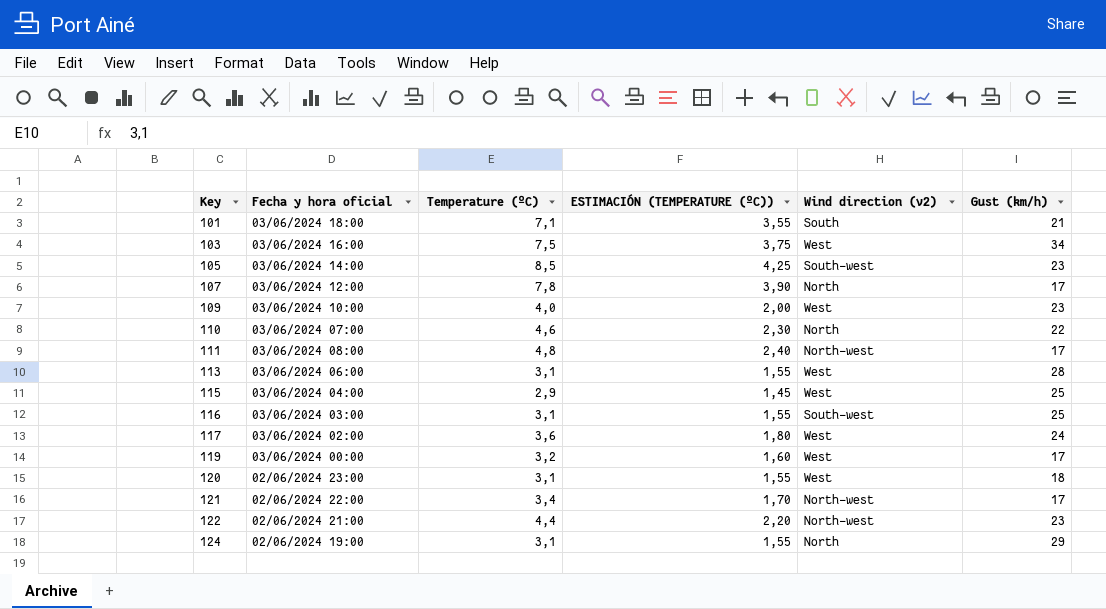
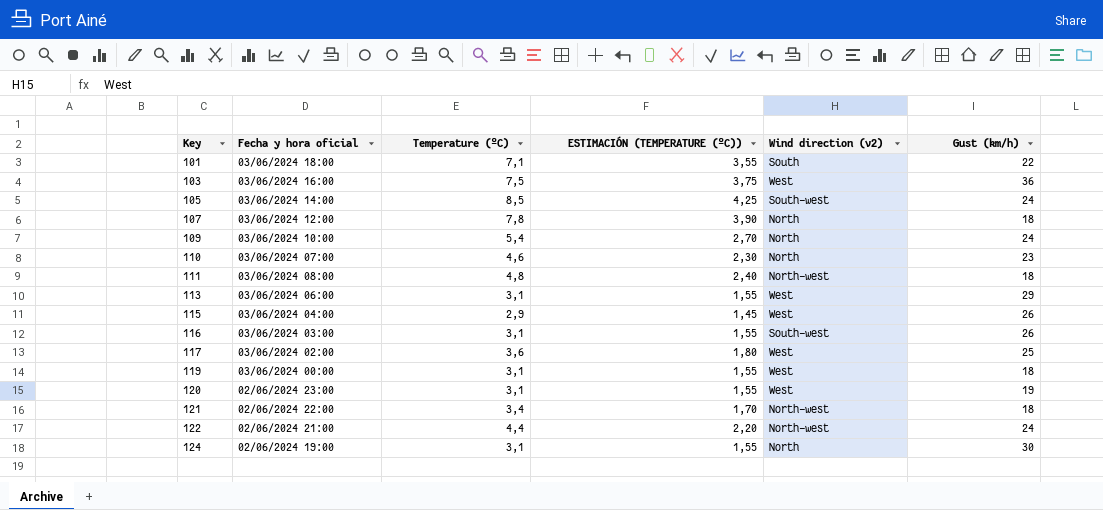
101 | Gust (km/h): 21 -> 22
103 | Gust (km/h): 34 -> 36
105 | Gust (km/h): 23 -> 24
107 | Gust (km/h): 17 -> 18
109 | Temperature (ºC): 4,0 -> 5,4
109 | ESTIMACIÓN (TEMPERATURE (ºC)): 2,00 -> 2,70
109 | Wind direction (v2): West -> North
109 | Gust (km/h): 23 -> 24
110 | Gust (km/h): 22 -> 23
111 | Gust (km/h): 17 -> 18
113 | Gust (km/h): 28 -> 29
115 | Gust (km/h): 25 -> 26
116 | Gust (km/h): 25 -> 26
117 | Gust (km/h): 24 -> 25
119 | Temperature (ºC): 3,2 -> 3,1
119 | ESTIMACIÓN (TEMPERATURE (ºC)): 1,60 -> 1,55
119 | Gust (km/h): 17 -> 18
120 | Gust (km/h): 18 -> 19
121 | Gust (km/h): 17 -> 18
122 | Gust (km/h): 23 -> 24
124 | Gust (km/h): 29 -> 30

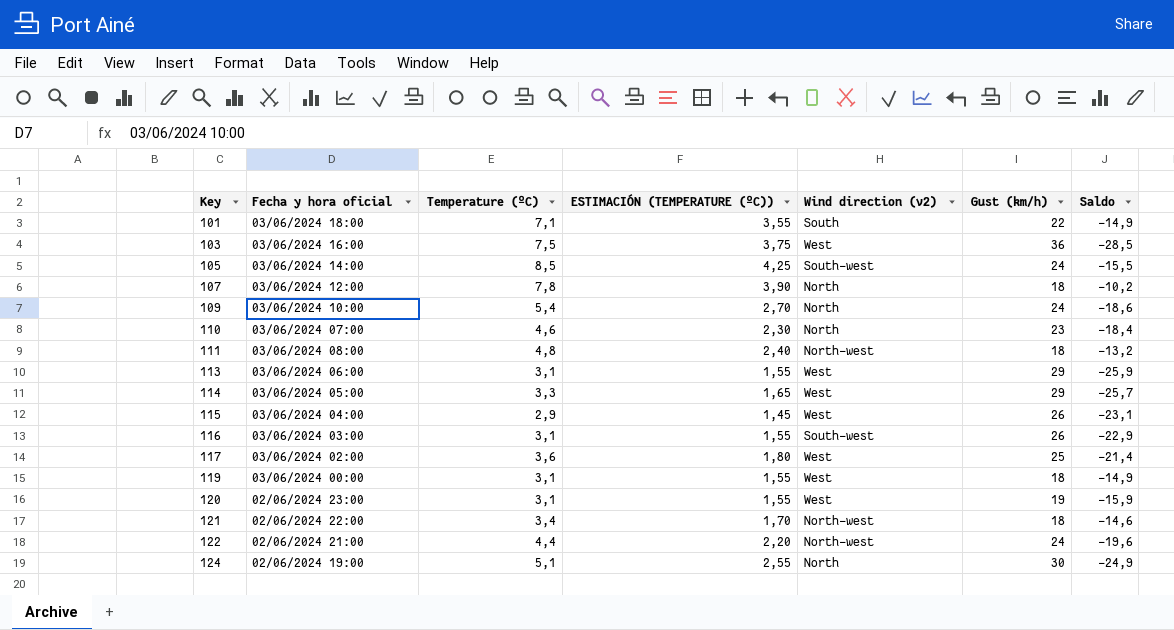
column Saldo | formula: none -> [Temperature (ºC)] - [Gust (km/h)]
row 114: none -> 03/06/2024 05:00 | 3,3 | 1,65 | West | 29 | -25,7
124 | Temperature (ºC): 3,1 -> 5,1
124 | ESTIMACIÓN (TEMPERATURE (ºC)): 1,55 -> 2,55

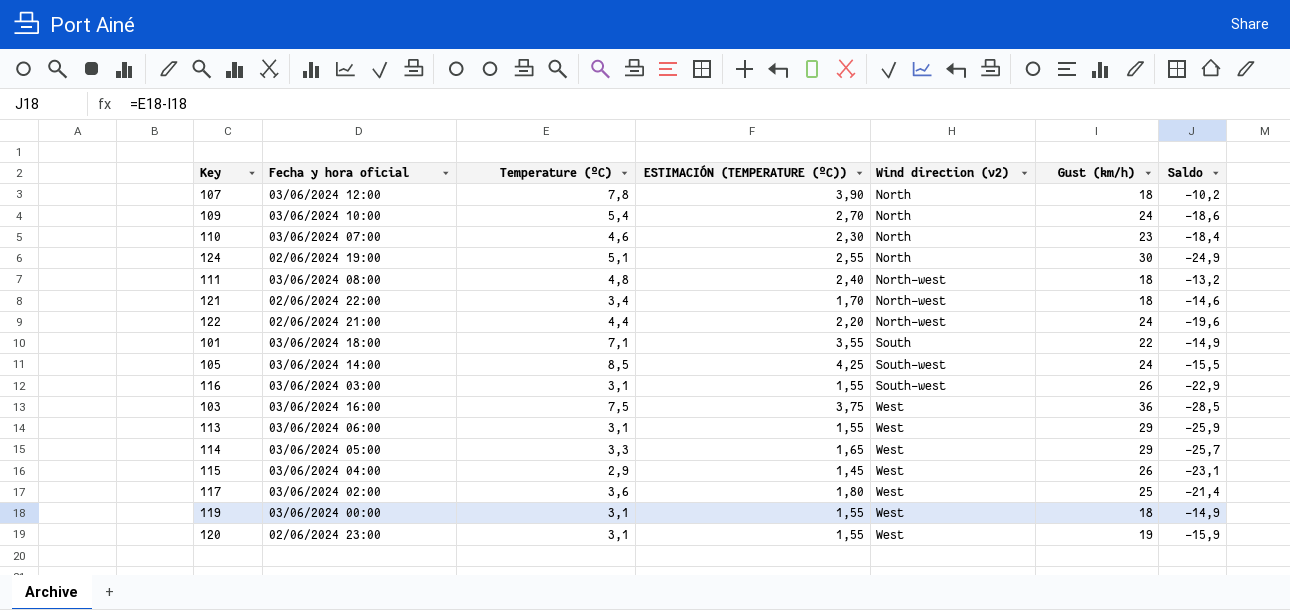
row order: Key ascending -> Wind direction (v2) ascending

